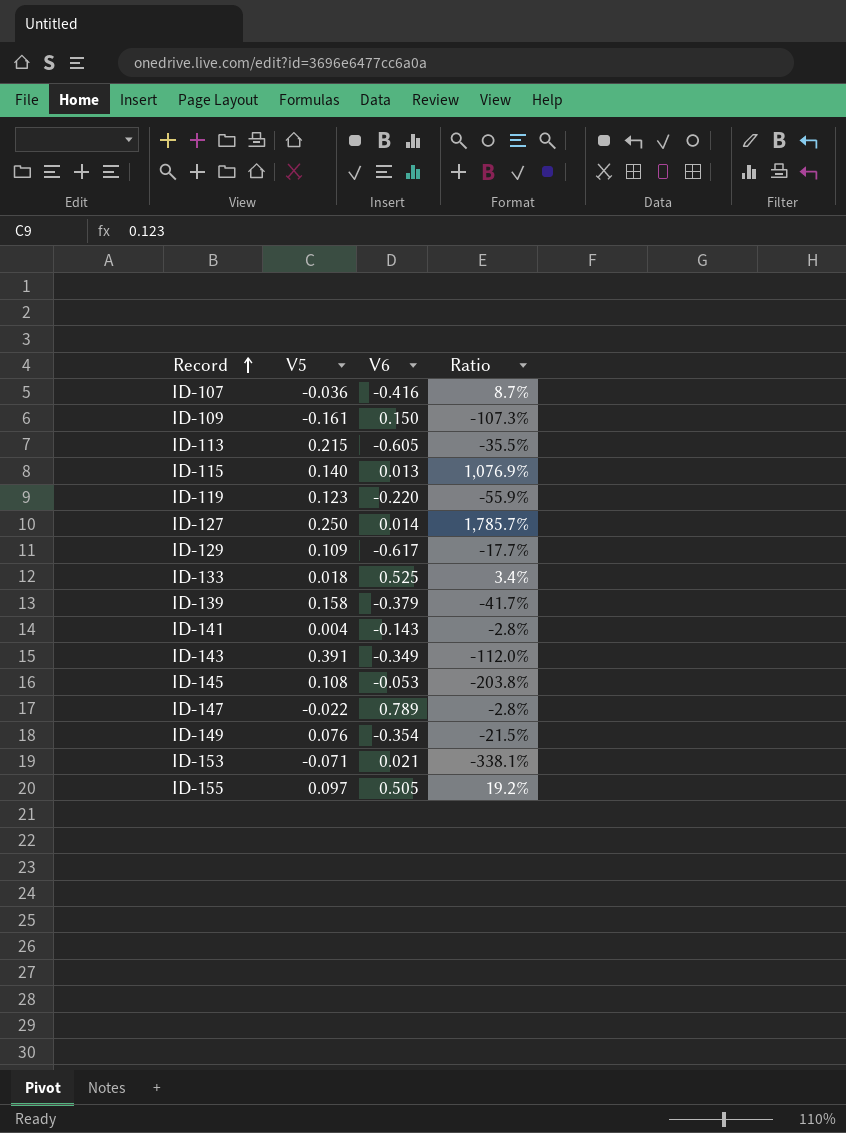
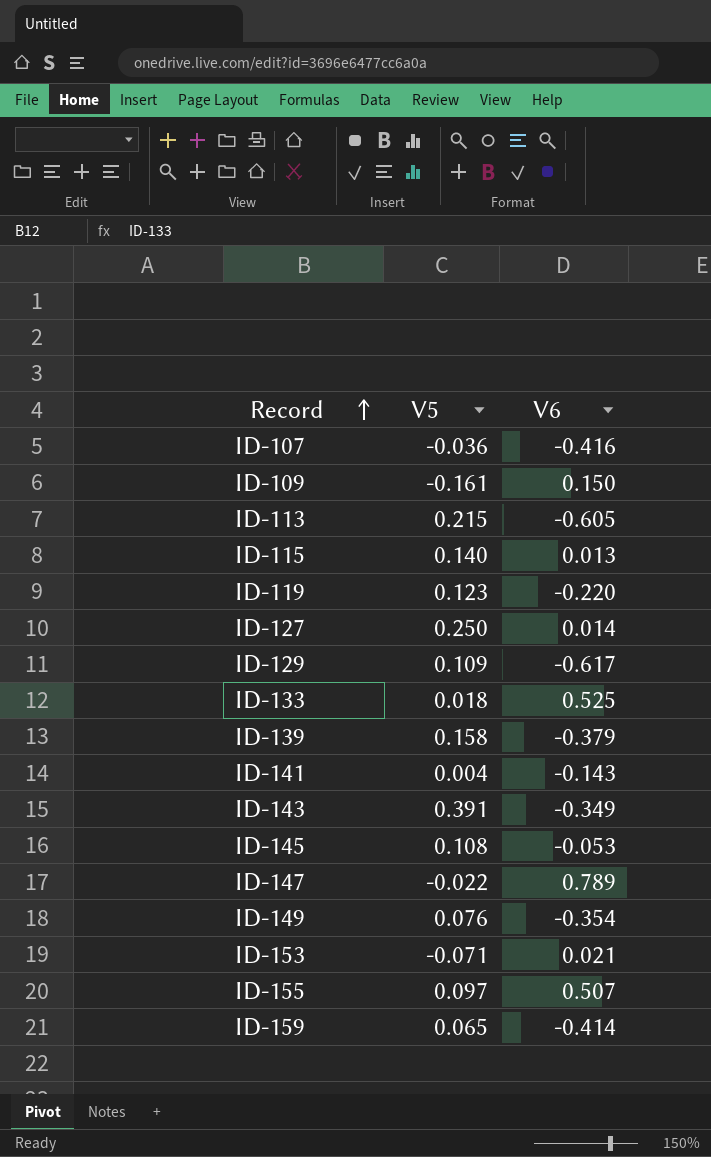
column Ratio | formula: [V5] / [V6] -> none
ID-155 | V6: 0.505 -> 0.507
row ID-159: none -> 0.065 | -0.414

